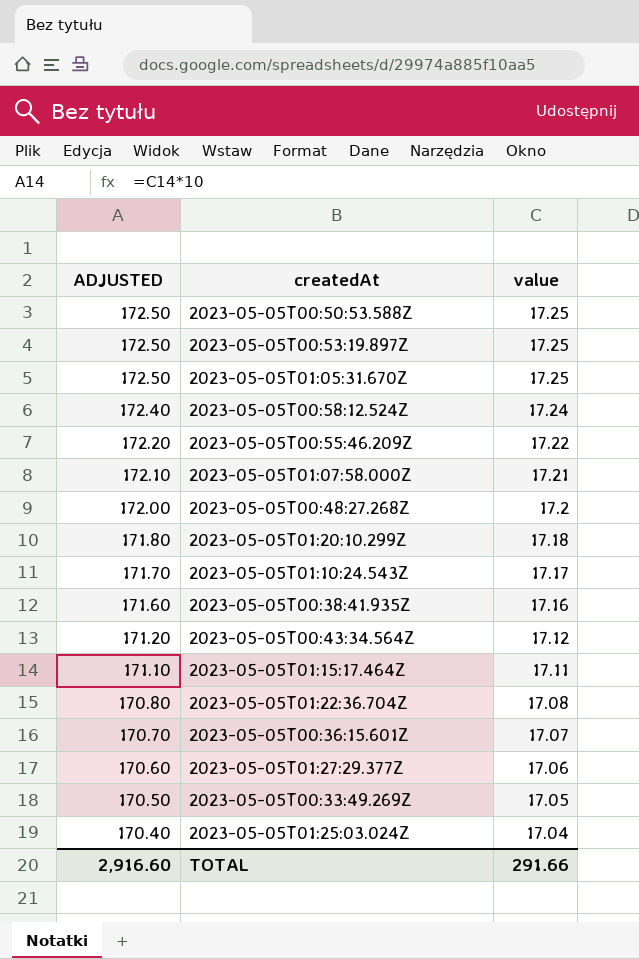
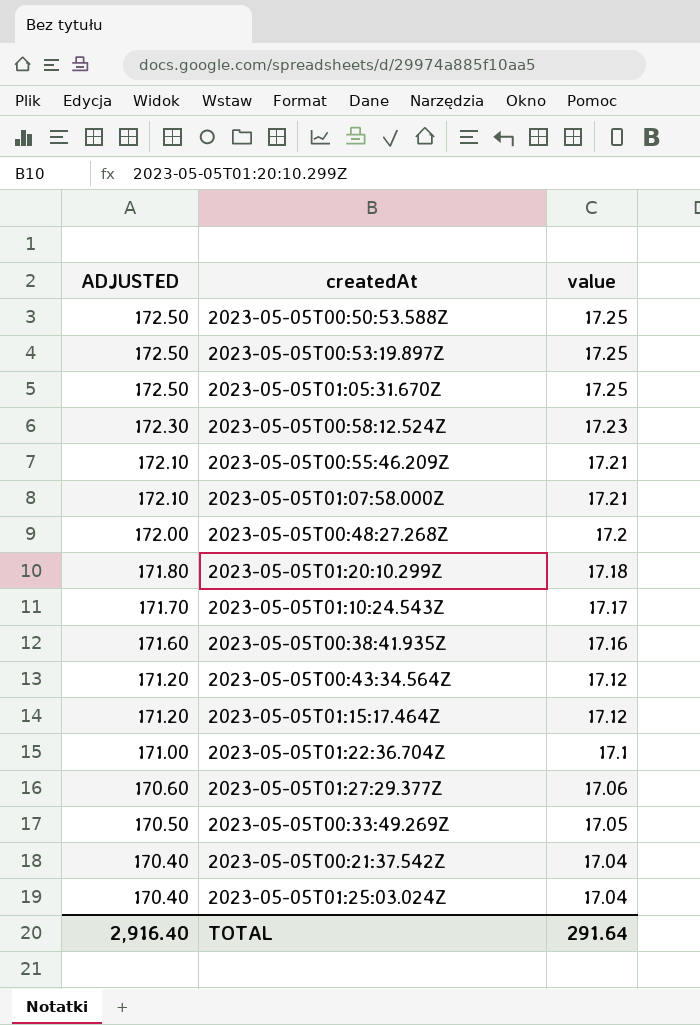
row 2023-05-05T00:36:15.601Z: 170.70 | 17.07 -> none
2023-05-05T00:58:12.524Z | ADJUSTED: 172.40 -> 172.30
2023-05-05T00:58:12.524Z | value: 17.24 -> 17.23
2023-05-05T00:55:46.209Z | ADJUSTED: 172.20 -> 172.10
2023-05-05T00:55:46.209Z | value: 17.22 -> 17.21
2023-05-05T01:15:17.464Z | ADJUSTED: 171.10 -> 171.20
2023-05-05T01:15:17.464Z | value: 17.11 -> 17.12
2023-05-05T01:22:36.704Z | ADJUSTED: 170.80 -> 171.00
2023-05-05T01:22:36.704Z | value: 17.08 -> 17.1
row 2023-05-05T00:21:37.542Z: none -> 170.40 | 17.04
TOTAL | ADJUSTED: 2,916.60 -> 2,916.40
TOTAL | value: 291.66 -> 291.64

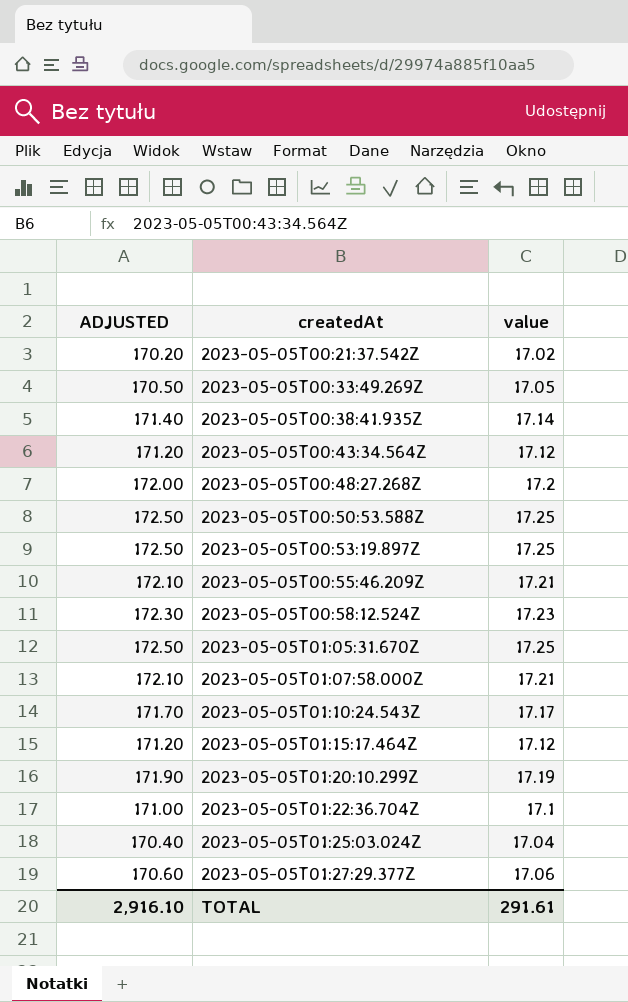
row order: ADJUSTED descending -> createdAt ascending
2023-05-05T00:21:37.542Z | ADJUSTED: 170.40 -> 170.20
2023-05-05T00:21:37.542Z | value: 17.04 -> 17.02
2023-05-05T00:38:41.935Z | ADJUSTED: 171.60 -> 171.40
2023-05-05T00:38:41.935Z | value: 17.16 -> 17.14
2023-05-05T01:20:10.299Z | ADJUSTED: 171.80 -> 171.90
2023-05-05T01:20:10.299Z | value: 17.18 -> 17.19
TOTAL | ADJUSTED: 2,916.40 -> 2,916.10
TOTAL | value: 291.64 -> 291.61

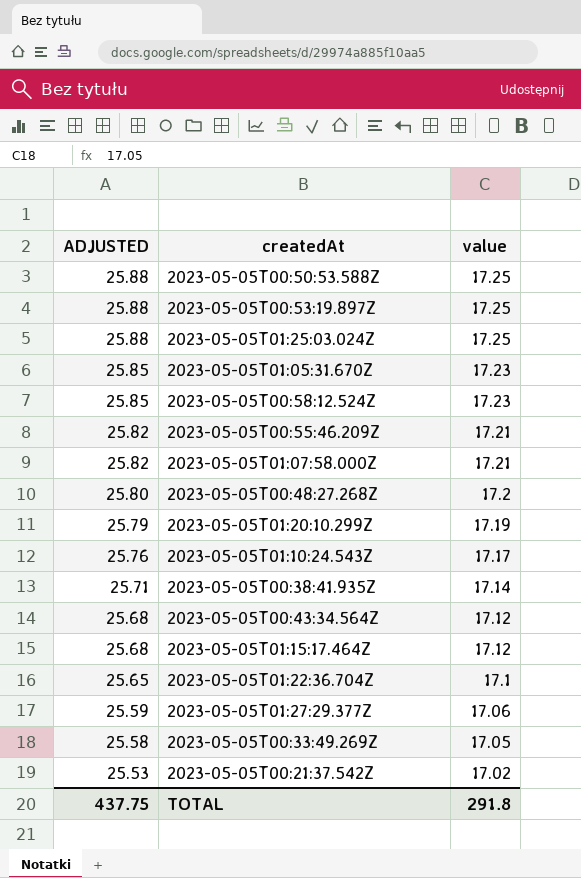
row order: createdAt ascending -> ADJUSTED descending
column ADJUSTED | formula: [value] * 10 -> [value] * 1.5
2023-05-05T01:25:03.024Z | value: 17.04 -> 17.25
2023-05-05T01:05:31.670Z | value: 17.25 -> 17.23
TOTAL | ADJUSTED: 2,916.10 -> 437.75
TOTAL | value: 291.61 -> 291.8

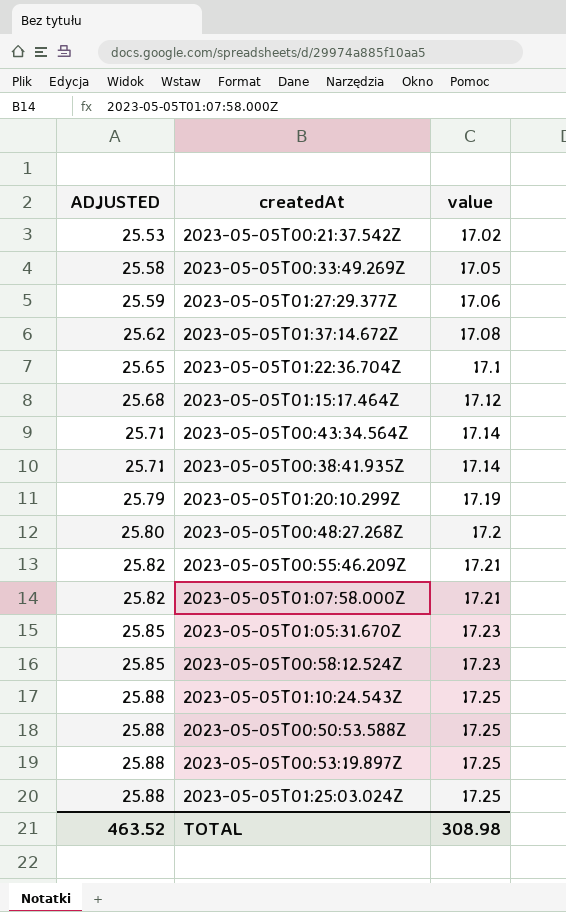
row order: ADJUSTED descending -> ADJUSTED ascending
row 2023-05-05T01:37:14.672Z: none -> 25.62 | 17.08
2023-05-05T00:43:34.564Z | ADJUSTED: 25.68 -> 25.71
2023-05-05T00:43:34.564Z | value: 17.12 -> 17.14
2023-05-05T01:10:24.543Z | ADJUSTED: 25.76 -> 25.88
2023-05-05T01:10:24.543Z | value: 17.17 -> 17.25
TOTAL | ADJUSTED: 437.75 -> 463.52
TOTAL | value: 291.8 -> 308.98

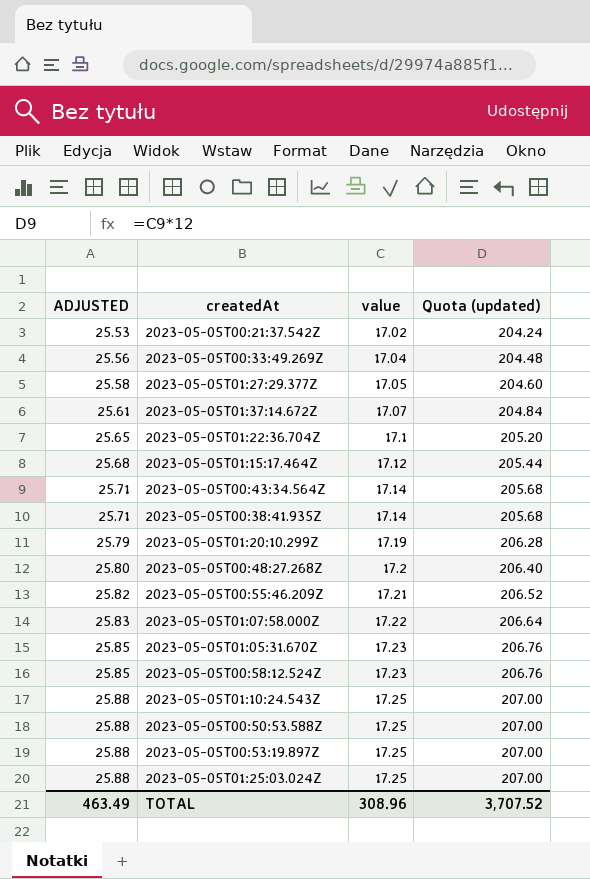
column Quota (updated) | formula: none -> [value] * 12
2023-05-05T00:33:49.269Z | ADJUSTED: 25.58 -> 25.56
2023-05-05T00:33:49.269Z | value: 17.05 -> 17.04
2023-05-05T01:27:29.377Z | ADJUSTED: 25.59 -> 25.58
2023-05-05T01:27:29.377Z | value: 17.06 -> 17.05
2023-05-05T01:37:14.672Z | ADJUSTED: 25.62 -> 25.61
2023-05-05T01:37:14.672Z | value: 17.08 -> 17.07
2023-05-05T01:07:58.000Z | ADJUSTED: 25.82 -> 25.83
2023-05-05T01:07:58.000Z | value: 17.21 -> 17.22
TOTAL | ADJUSTED: 463.52 -> 463.49
TOTAL | value: 308.98 -> 308.96

